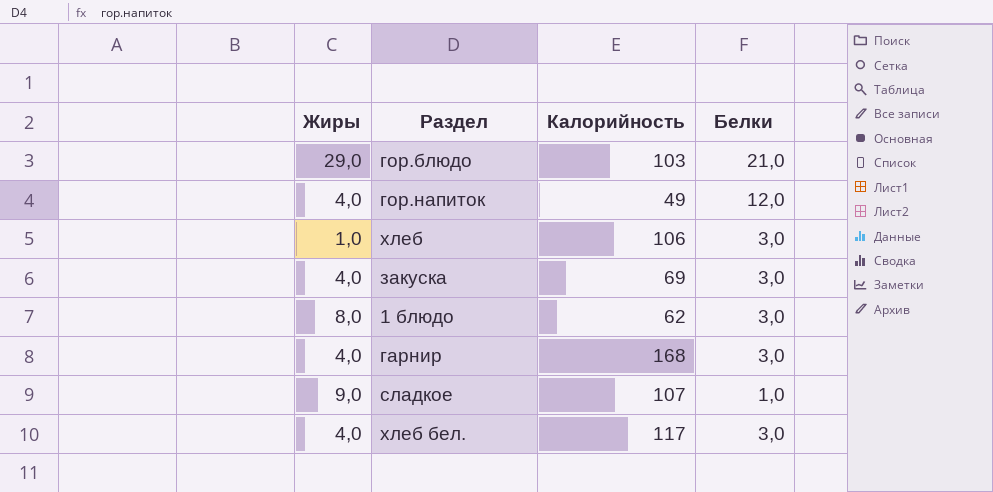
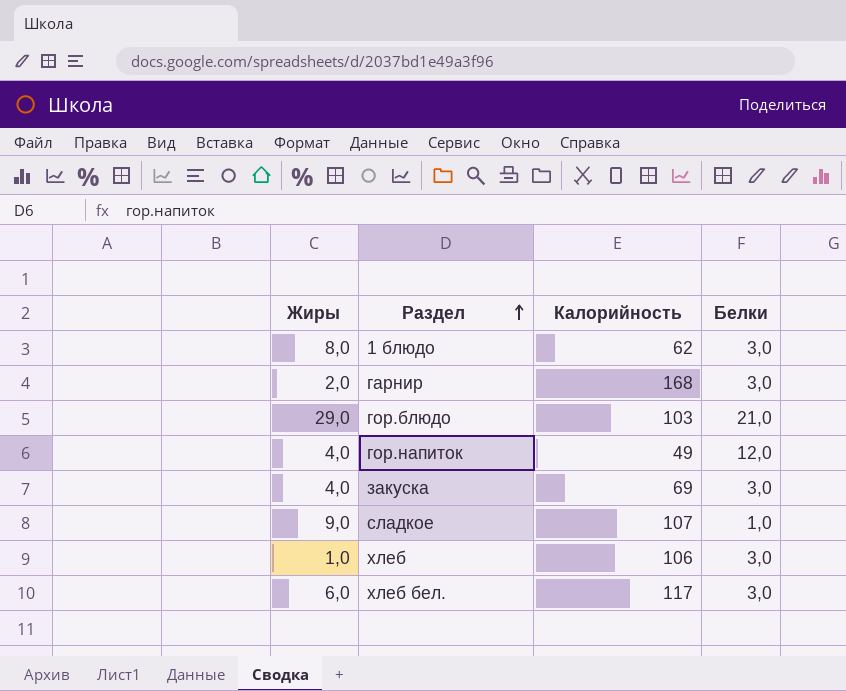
row order: none -> Раздел ascending
гарнир | Жиры: 4,0 -> 2,0
хлеб бел. | Жиры: 4,0 -> 6,0

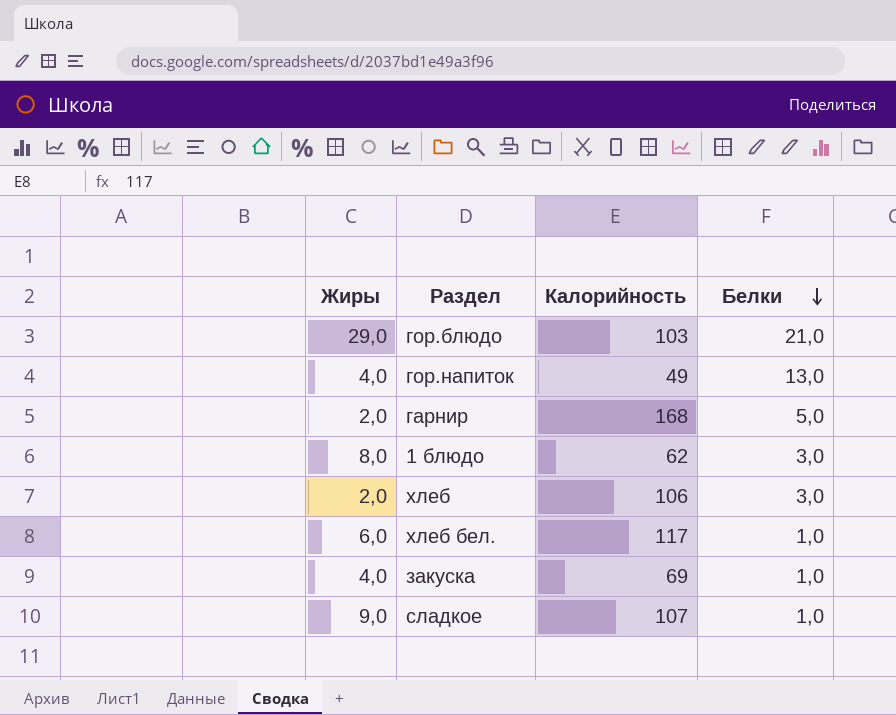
row order: Раздел ascending -> Белки descending
гор.напиток | Белки: 12,0 -> 13,0
гарнир | Белки: 3,0 -> 5,0
хлеб | Жиры: 1,0 -> 2,0
хлеб бел. | Белки: 3,0 -> 1,0
закуска | Белки: 3,0 -> 1,0

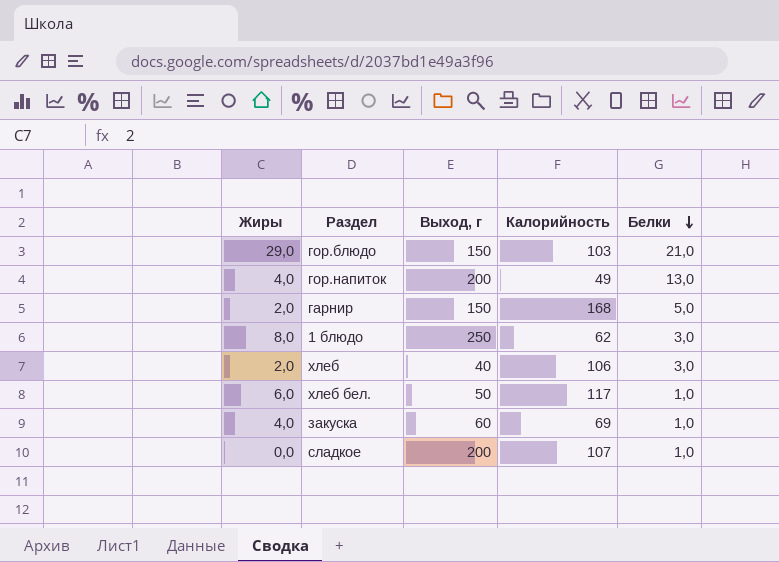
column Выход, г | position: none -> 3
сладкое | Жиры: 9,0 -> 0,0

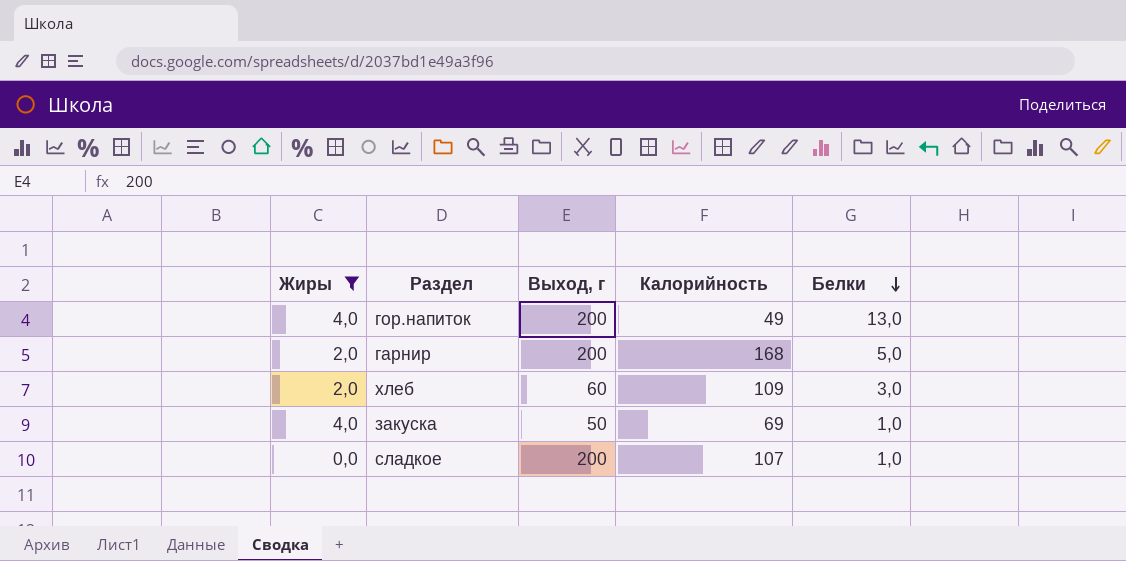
filter: none -> Жиры <= 4,0
гарнир | Выход, г: 150 -> 200
хлеб | Выход, г: 40 -> 60
хлеб | Калорийность: 106 -> 109
закуска | Выход, г: 60 -> 50

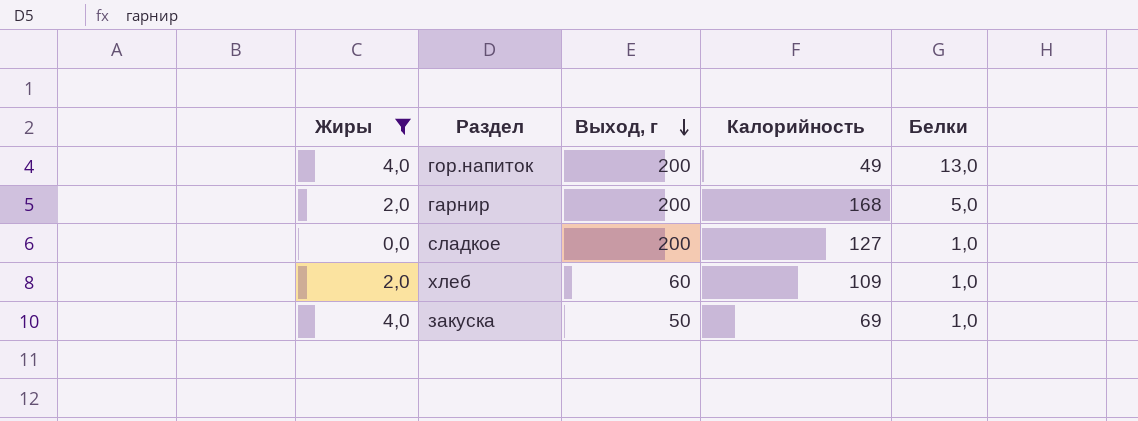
row order: Белки descending -> Выход, г descending
сладкое | Калорийность: 107 -> 127
хлеб | Белки: 3,0 -> 1,0

